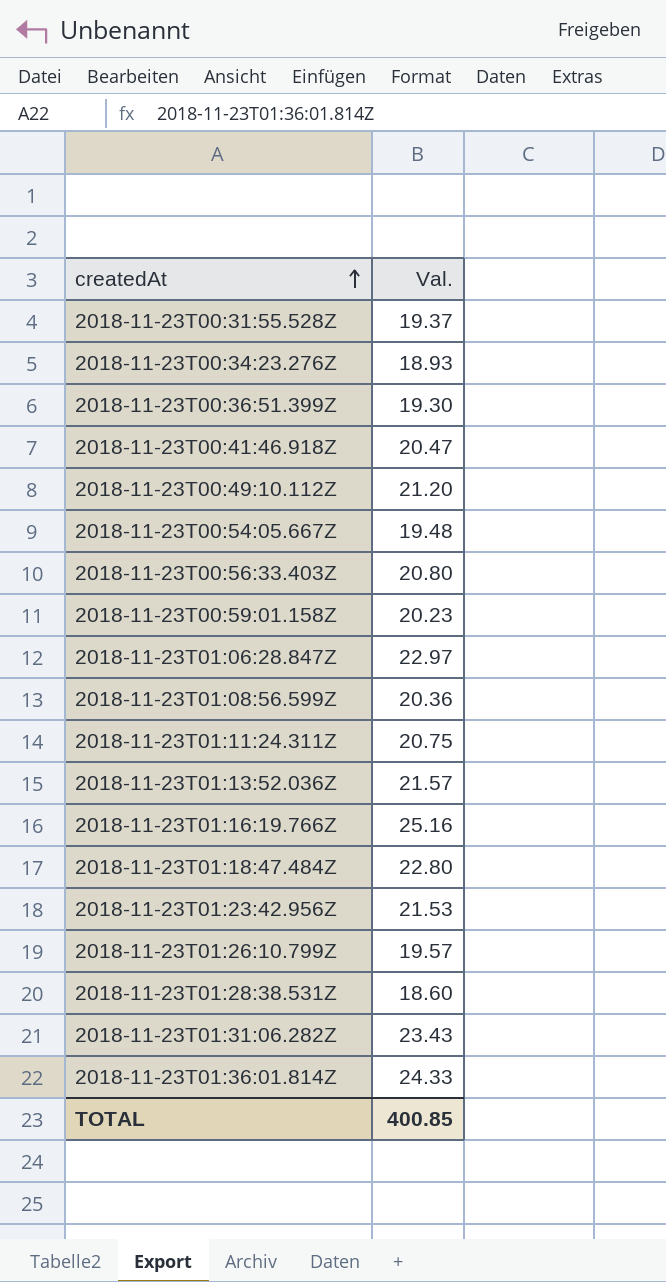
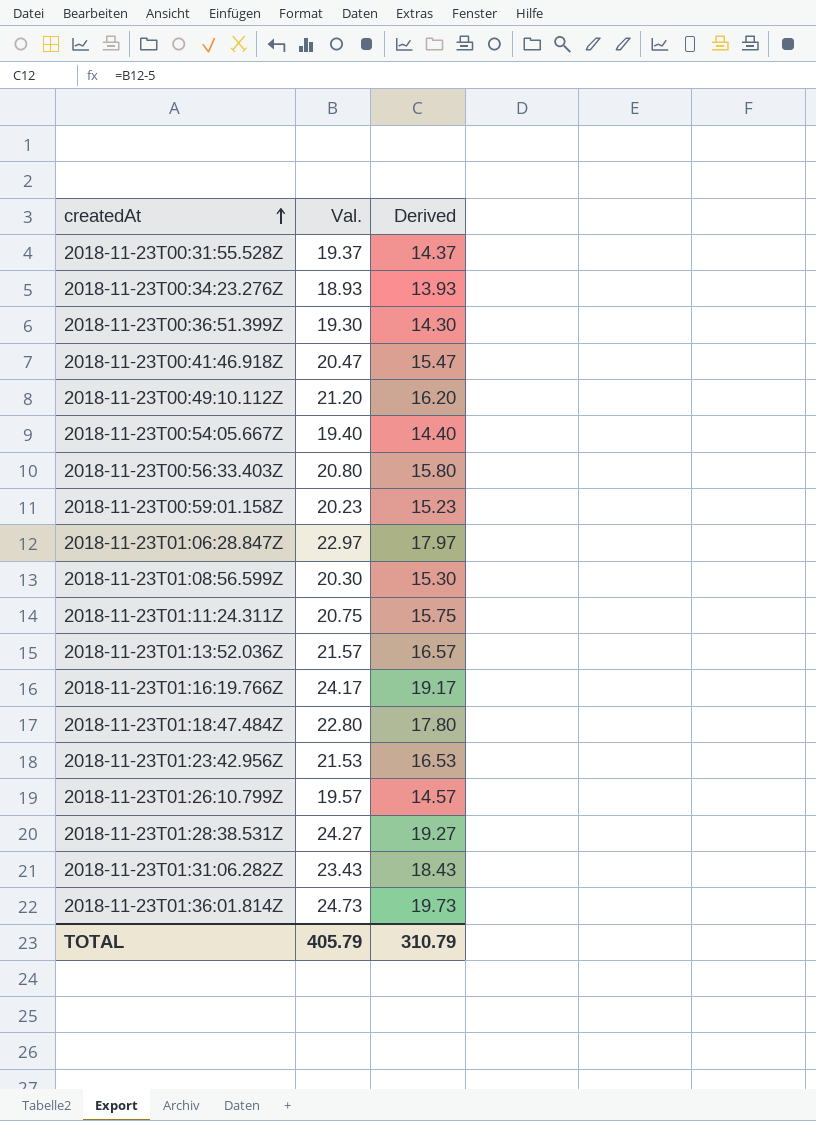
column Derived | formula: none -> [Val.] - 5
2018-11-23T00:54:05.667Z | Val.: 19.48 -> 19.40
2018-11-23T01:08:56.599Z | Val.: 20.36 -> 20.30
2018-11-23T01:16:19.766Z | Val.: 25.16 -> 24.17
2018-11-23T01:28:38.531Z | Val.: 18.60 -> 24.27
2018-11-23T01:36:01.814Z | Val.: 24.33 -> 24.73
TOTAL | Val.: 400.85 -> 405.79

